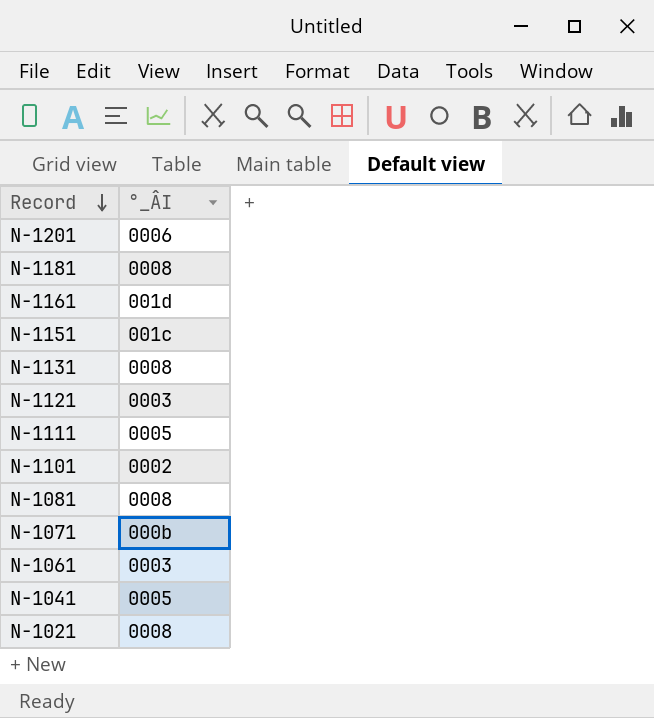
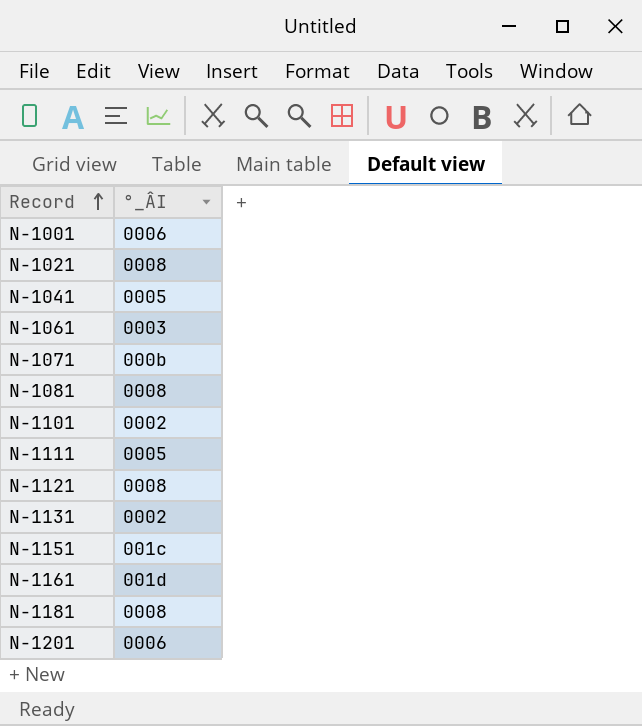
row order: Record descending -> Record ascending
row N-1001: none -> 0006
N-1121 | °_ÂI: 0003 -> 0008
N-1131 | °_ÂI: 0008 -> 0002

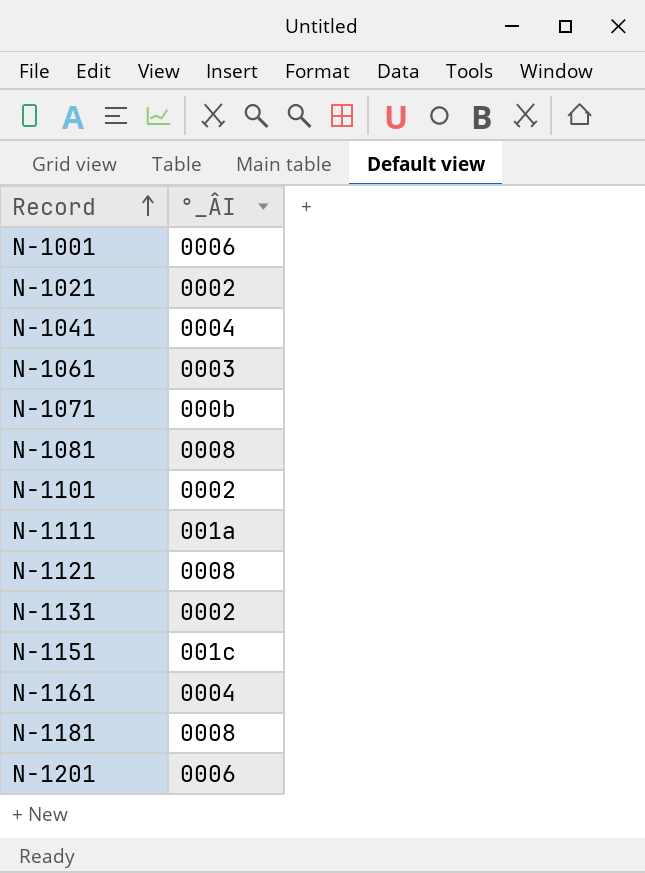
N-1021 | °_ÂI: 0008 -> 0002
N-1041 | °_ÂI: 0005 -> 0004
N-1111 | °_ÂI: 0005 -> 001a
N-1161 | °_ÂI: 001d -> 0004

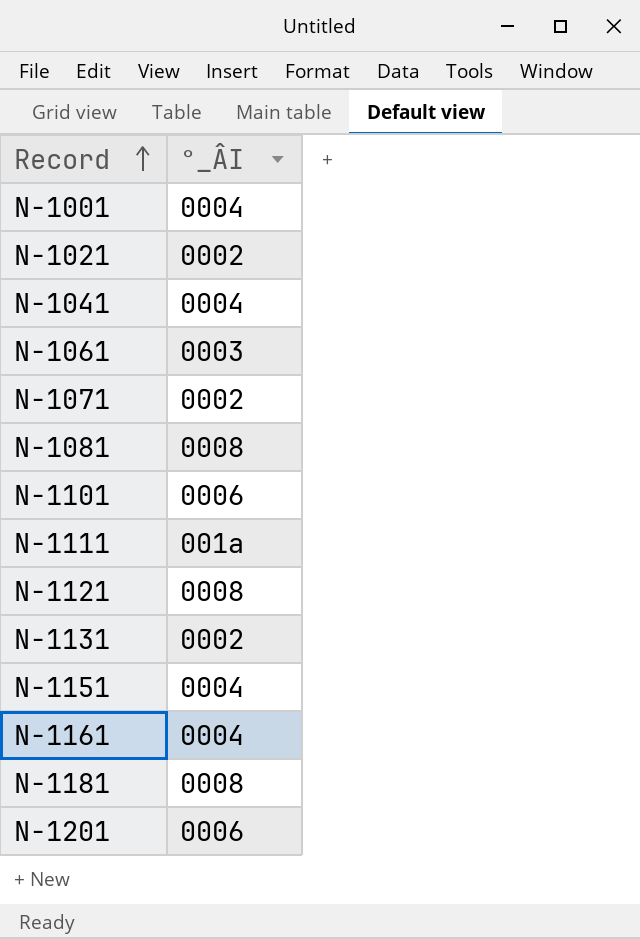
N-1001 | °_ÂI: 0006 -> 0004
N-1071 | °_ÂI: 000b -> 0002
N-1101 | °_ÂI: 0002 -> 0006
N-1151 | °_ÂI: 001c -> 0004

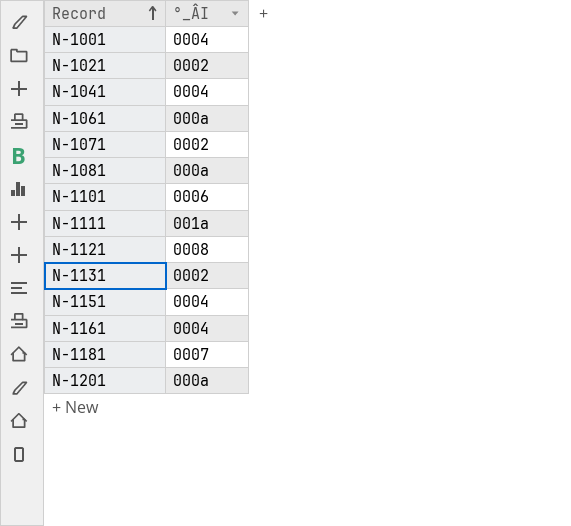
N-1061 | °_ÂI: 0003 -> 000a
N-1081 | °_ÂI: 0008 -> 000a
N-1181 | °_ÂI: 0008 -> 0007
N-1201 | °_ÂI: 0006 -> 000a

